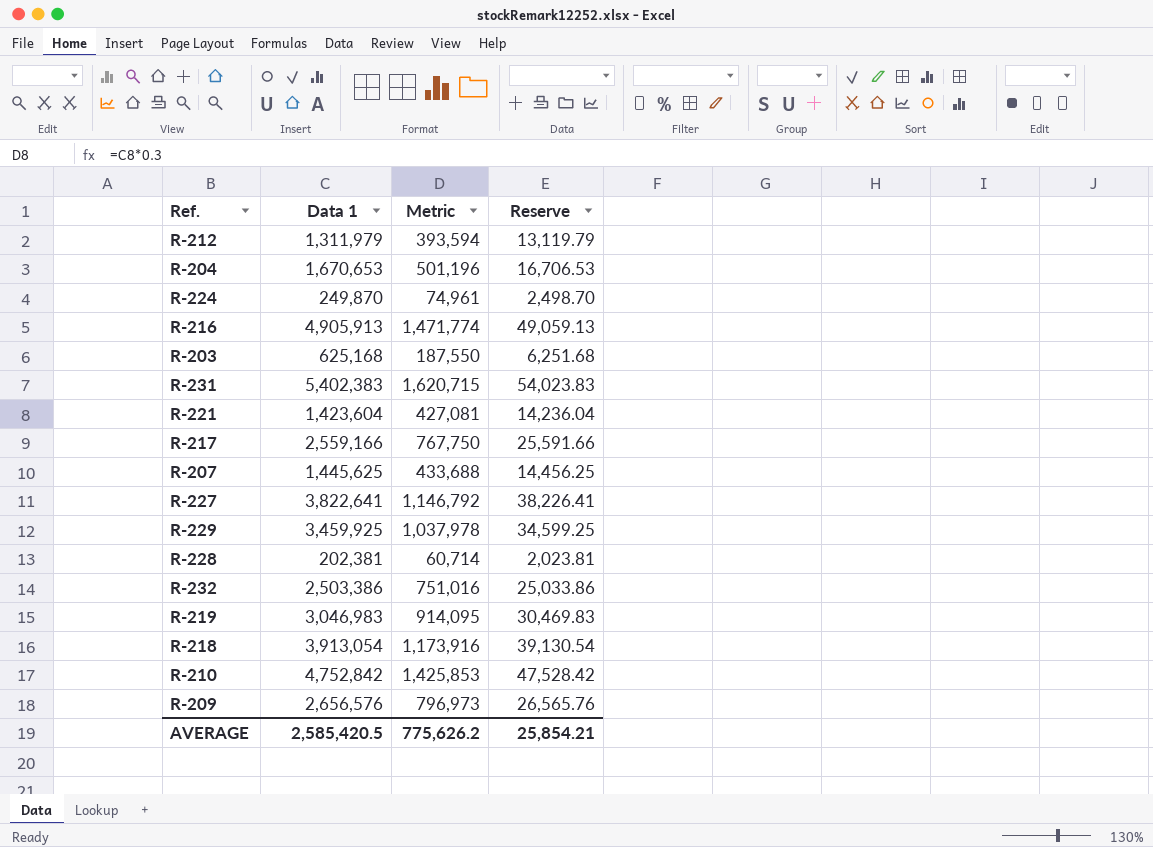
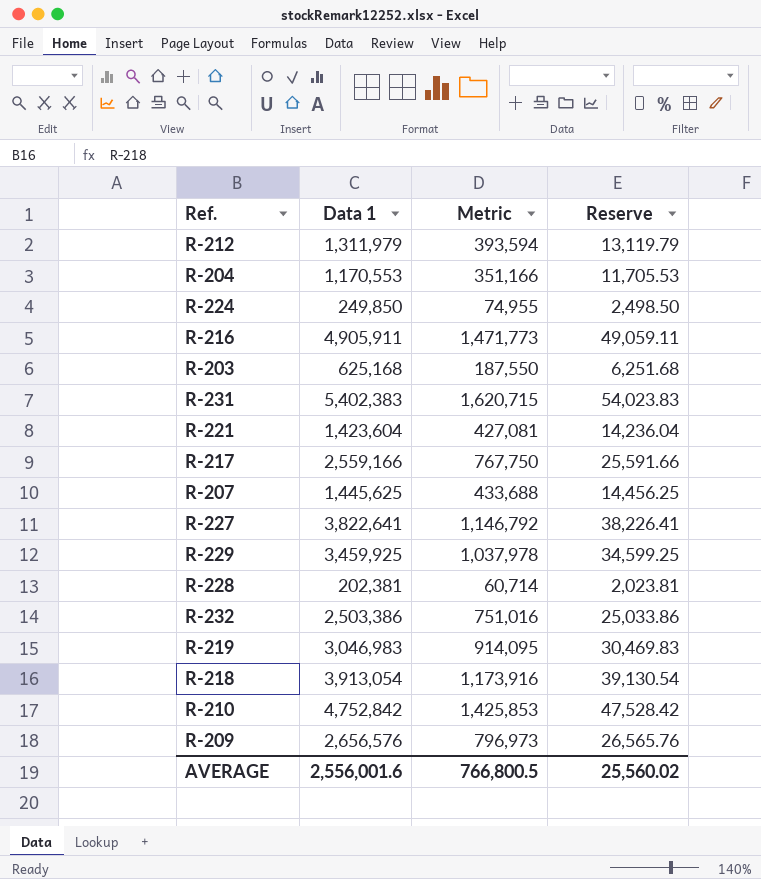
R-204 | Data 1: 1,670,653 -> 1,170,553
R-204 | Metric: 501,196 -> 351,166
R-204 | Reserve: 16,706.53 -> 11,705.53
R-224 | Data 1: 249,870 -> 249,850
R-224 | Metric: 74,961 -> 74,955
R-224 | Reserve: 2,498.70 -> 2,498.50
R-216 | Data 1: 4,905,913 -> 4,905,911
R-216 | Metric: 1,471,774 -> 1,471,773
R-216 | Reserve: 49,059.13 -> 49,059.11
AVERAGE | Data 1: 2,585,420.5 -> 2,556,001.6
AVERAGE | Metric: 775,626.2 -> 766,800.5
AVERAGE | Reserve: 25,854.21 -> 25,560.02

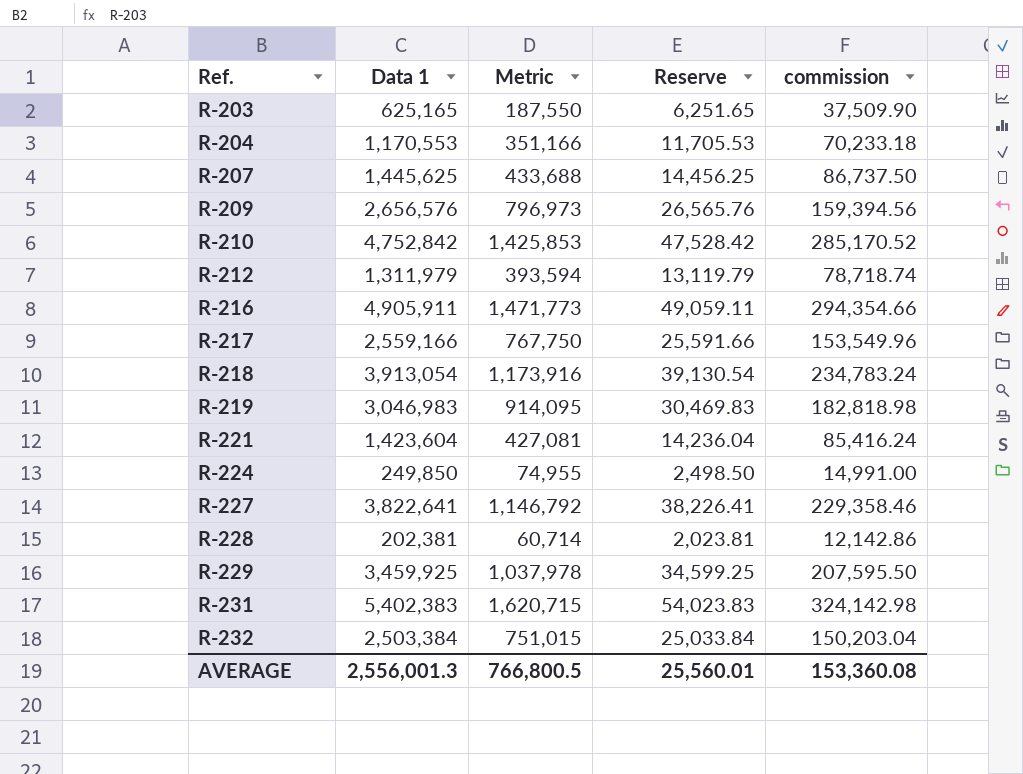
row order: none -> Ref. ascending
column commission | formula: none -> [Data 1] * 0.06
R-203 | Data 1: 625,168 -> 625,165
R-203 | Reserve: 6,251.68 -> 6,251.65
R-232 | Data 1: 2,503,386 -> 2,503,384
R-232 | Metric: 751,016 -> 751,015
R-232 | Reserve: 25,033.86 -> 25,033.84
AVERAGE | Data 1: 2,556,001.6 -> 2,556,001.3
AVERAGE | Reserve: 25,560.02 -> 25,560.01

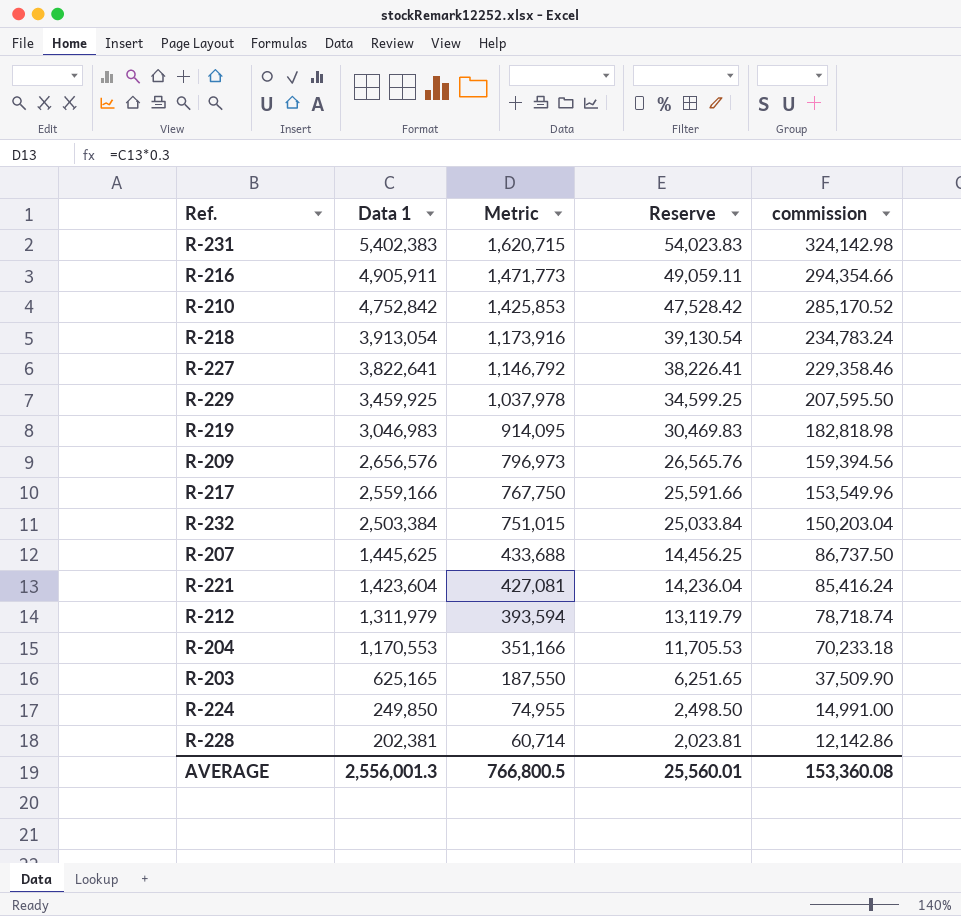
row order: Ref. ascending -> Data 1 descending

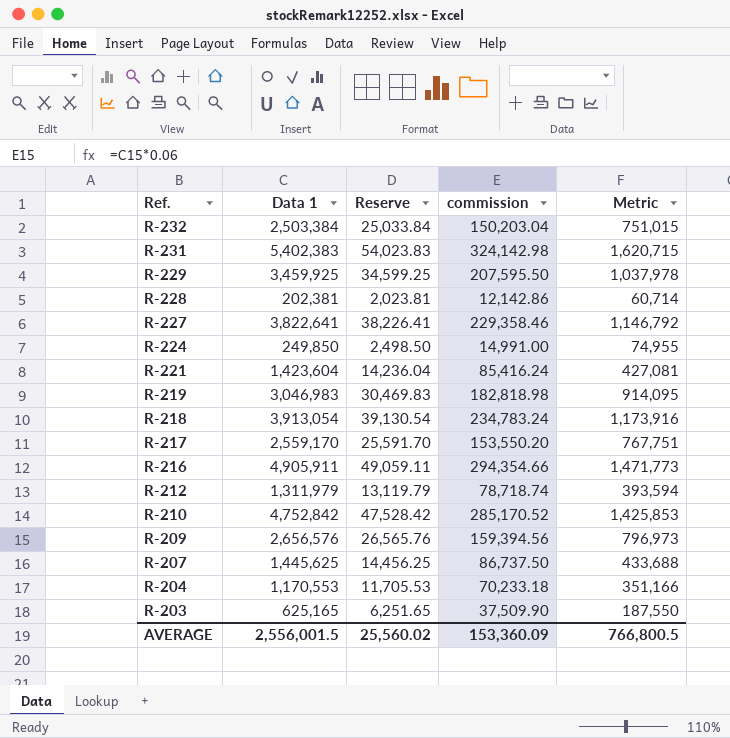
row order: Data 1 descending -> Ref. descending
column Metric | position: 3 -> 5
R-217 | Data 1: 2,559,166 -> 2,559,170
R-217 | Reserve: 25,591.66 -> 25,591.70
R-217 | commission: 153,549.96 -> 153,550.20
R-217 | Metric: 767,750 -> 767,751
AVERAGE | Data 1: 2,556,001.3 -> 2,556,001.5
AVERAGE | Reserve: 25,560.01 -> 25,560.02
AVERAGE | commission: 153,360.08 -> 153,360.09

